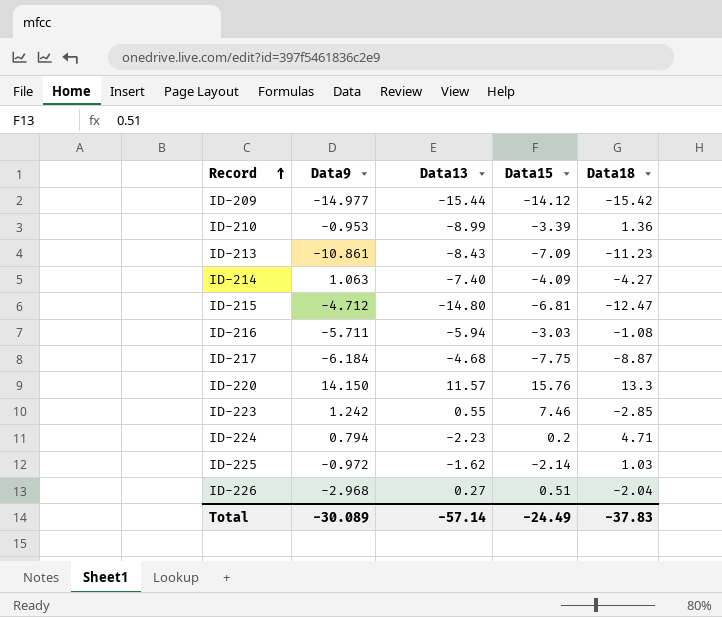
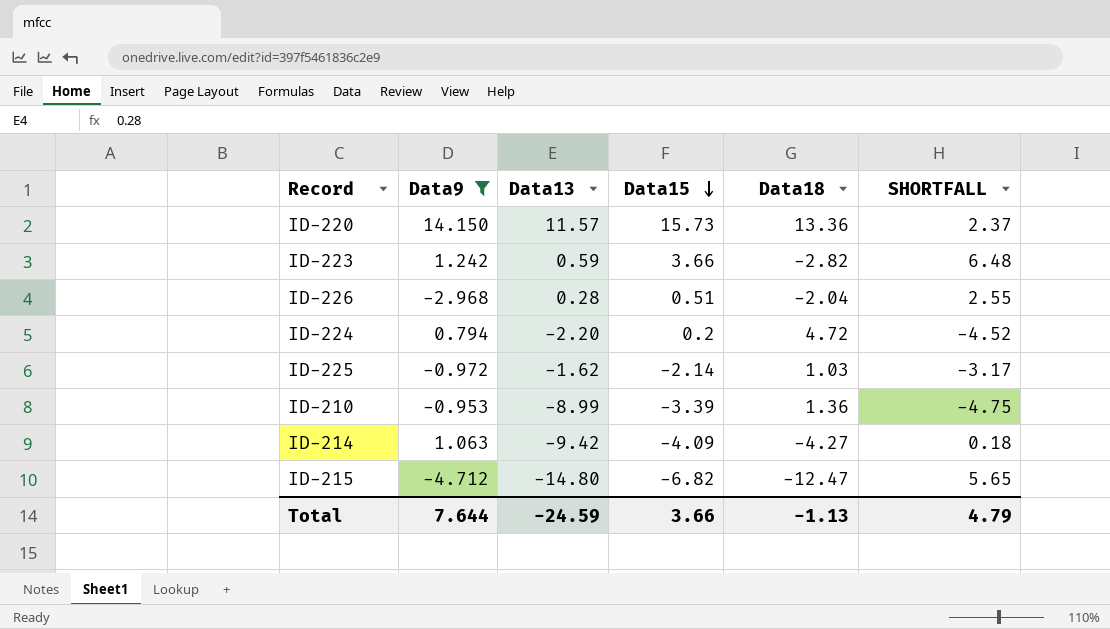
filter: none -> Data9 >= -4.712
row order: Record ascending -> Data15 descending
column SHORTFALL | formula: none -> [Data15] - [Data18]
ID-220 | Data15: 15.76 -> 15.73
ID-220 | Data18: 13.3 -> 13.36
ID-223 | Data13: 0.55 -> 0.59
ID-223 | Data15: 7.46 -> 3.66
ID-223 | Data18: -2.85 -> -2.82
ID-226 | Data13: 0.27 -> 0.28
ID-224 | Data13: -2.23 -> -2.20
ID-224 | Data18: 4.71 -> 4.72
ID-214 | Data13: -7.40 -> -9.42
ID-215 | Data15: -6.81 -> -6.82
Total | Data9: -30.089 -> 7.644
Total | Data13: -57.14 -> -24.59
Total | Data15: -24.49 -> 3.66
Total | Data18: -37.83 -> -1.13

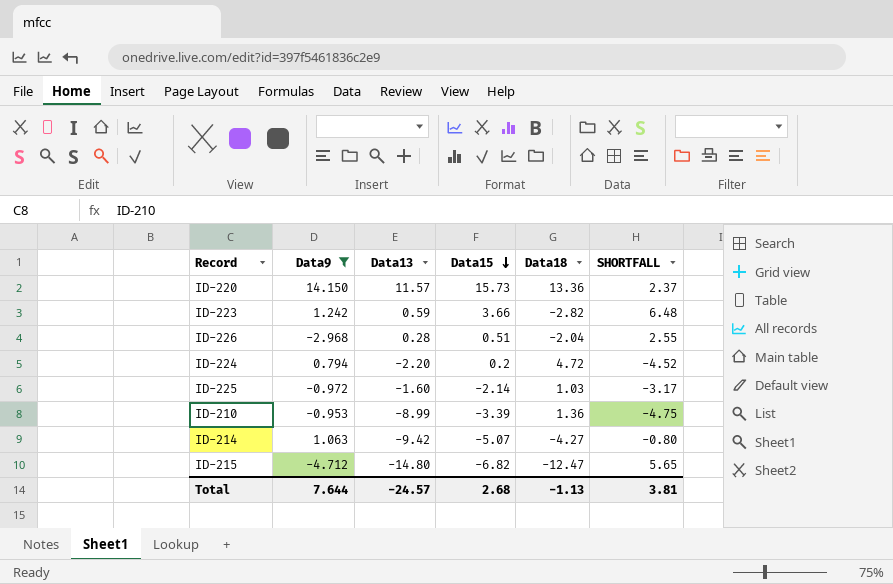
ID-225 | Data13: -1.62 -> -1.60
ID-214 | Data15: -4.09 -> -5.07
ID-214 | SHORTFALL: 0.18 -> -0.80
Total | Data13: -24.59 -> -24.57
Total | Data15: 3.66 -> 2.68
Total | SHORTFALL: 4.79 -> 3.81

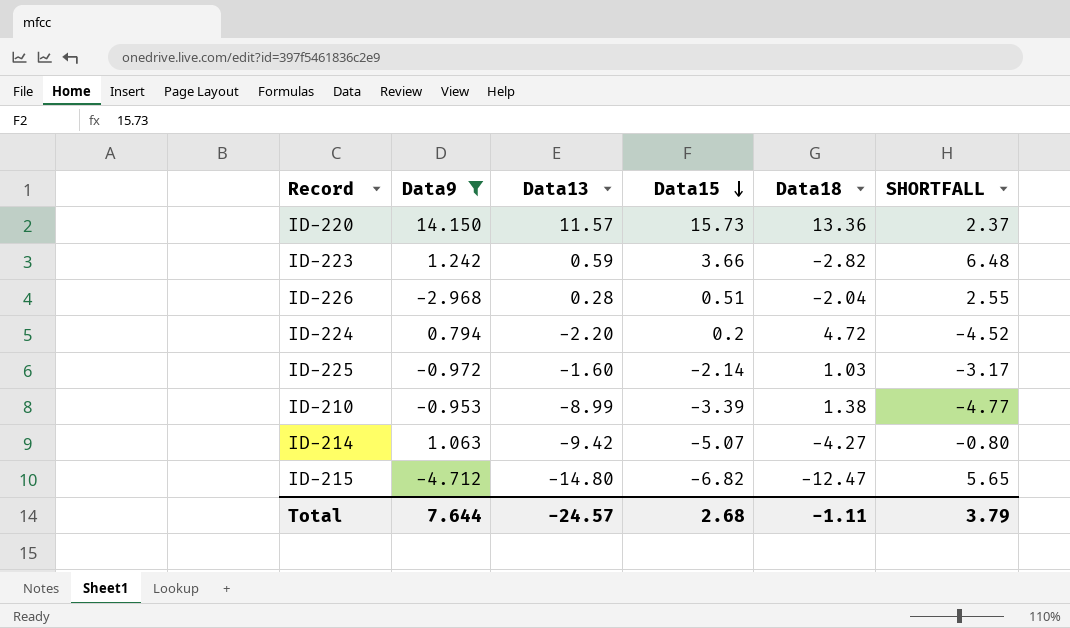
ID-210 | Data18: 1.36 -> 1.38
ID-210 | SHORTFALL: -4.75 -> -4.77
Total | Data18: -1.13 -> -1.11
Total | SHORTFALL: 3.81 -> 3.79

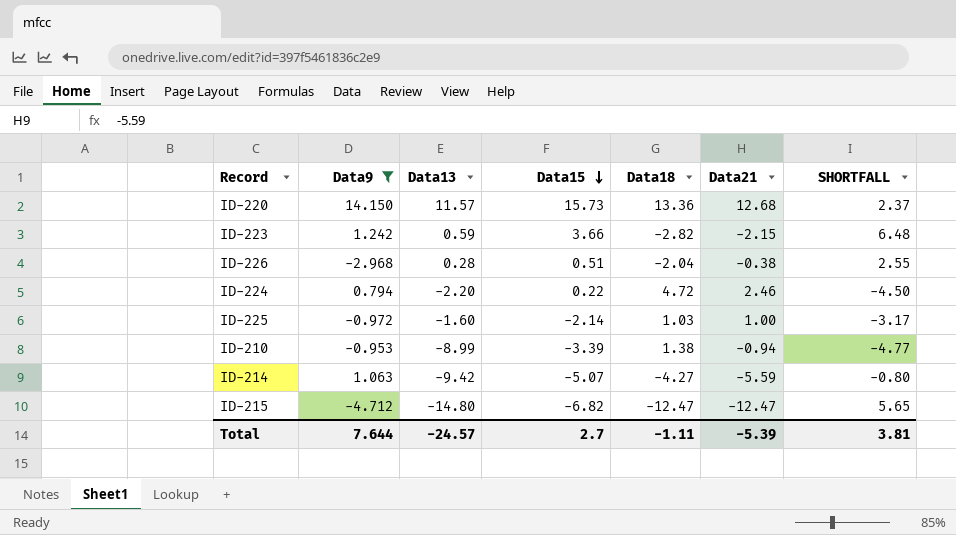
column Data21 | position: none -> 6
ID-224 | Data15: 0.2 -> 0.22
ID-224 | SHORTFALL: -4.52 -> -4.50
Total | Data15: 2.68 -> 2.7
Total | SHORTFALL: 3.79 -> 3.81

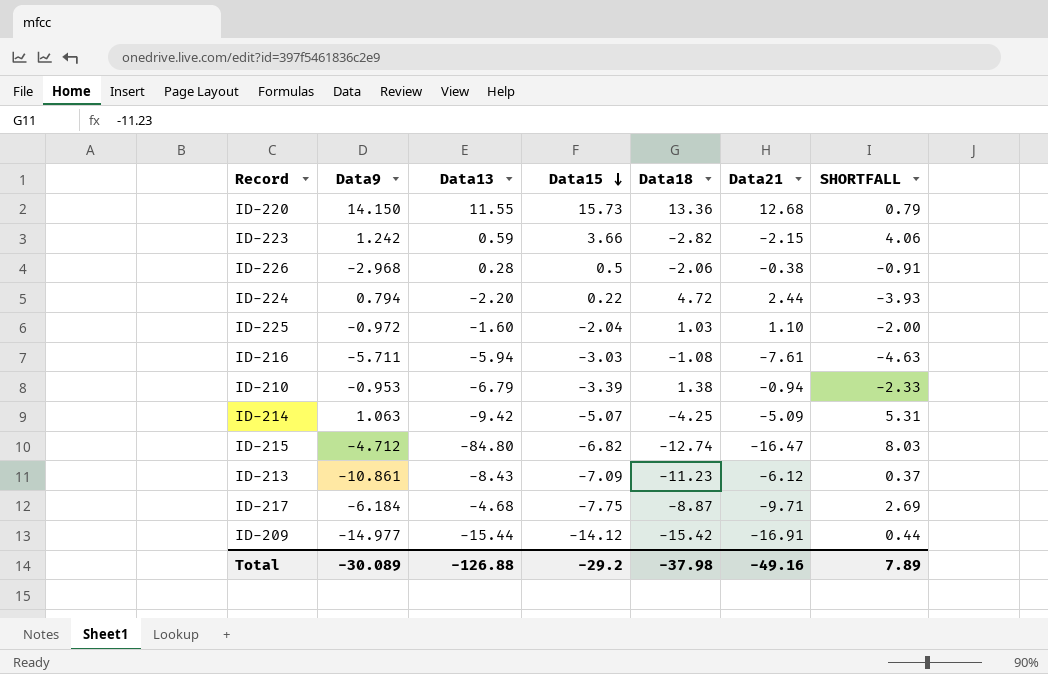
filter: Data9 >= -4.712 -> none
column SHORTFALL | formula: [Data15] - [Data18] -> [Data9] - [Data18]
ID-220 | Data13: 11.57 -> 11.55
ID-226 | Data15: 0.51 -> 0.5
ID-226 | Data18: -2.04 -> -2.06
ID-224 | Data21: 2.46 -> 2.44
ID-225 | Data15: -2.14 -> -2.04
ID-225 | Data21: 1.00 -> 1.10
ID-210 | Data13: -8.99 -> -6.79
ID-214 | Data18: -4.27 -> -4.25
ID-214 | Data21: -5.59 -> -5.09
ID-215 | Data13: -14.80 -> -84.80
ID-215 | Data18: -12.47 -> -12.74
ID-215 | Data21: -12.47 -> -16.47
Total | Data9: 7.644 -> -30.089
Total | Data13: -24.57 -> -126.88
Total | Data15: 2.7 -> -29.2
Total | Data18: -1.11 -> -37.98
Total | Data21: -5.39 -> -49.16
Total | SHORTFALL: 3.81 -> 7.89

